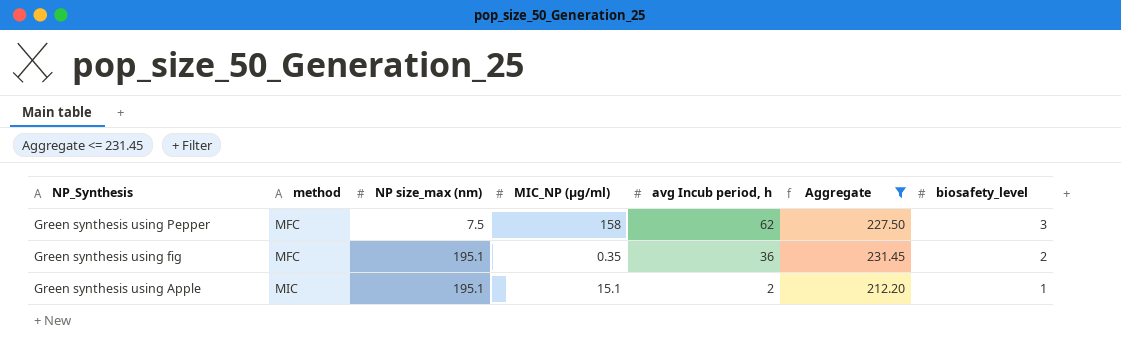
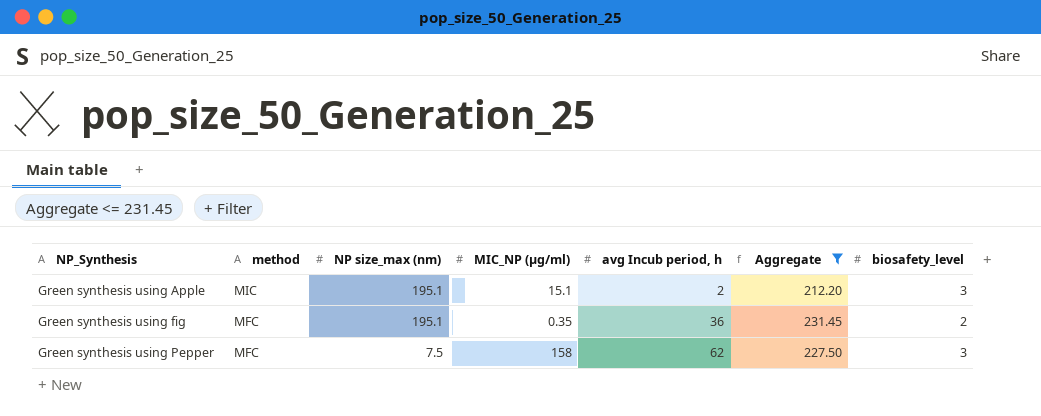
row order: NP_Synthesis descending -> NP_Synthesis ascending
Green synthesis using Apple | biosafety_level: 1 -> 3

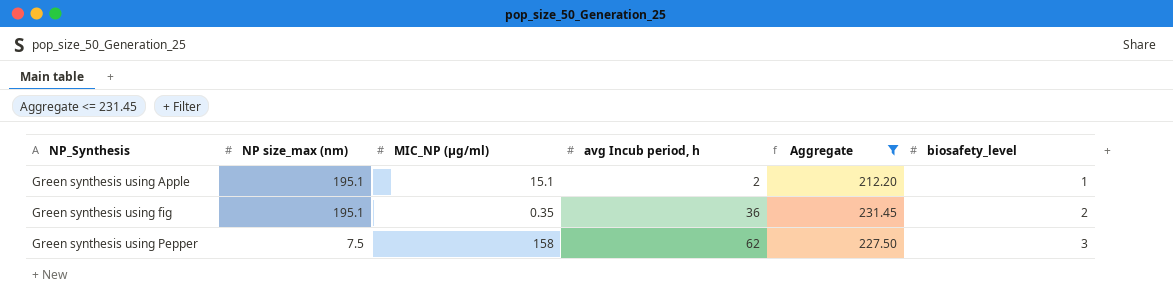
column method | position: 2 -> none
Green synthesis using Apple | biosafety_level: 3 -> 1

